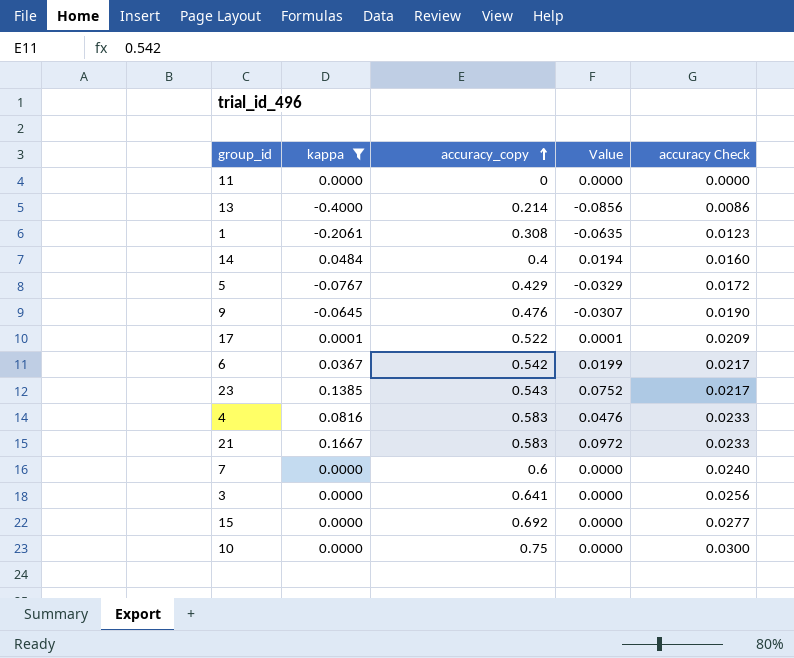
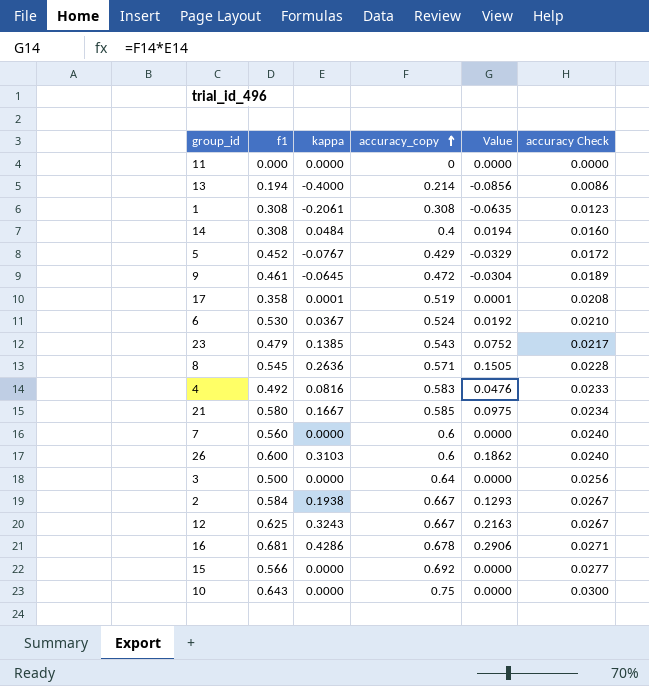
filter: kappa <= 0.1667 -> none
column f1 | position: none -> 2
9 | accuracy_copy: 0.476 -> 0.472
9 | Value: -0.0307 -> -0.0304
9 | accuracy Check: 0.0190 -> 0.0189
17 | accuracy_copy: 0.522 -> 0.519
17 | accuracy Check: 0.0209 -> 0.0208
6 | accuracy_copy: 0.542 -> 0.524
6 | Value: 0.0199 -> 0.0192
6 | accuracy Check: 0.0217 -> 0.0210
21 | accuracy_copy: 0.583 -> 0.585
21 | Value: 0.0972 -> 0.0975
21 | accuracy Check: 0.0233 -> 0.0234
3 | accuracy_copy: 0.641 -> 0.64

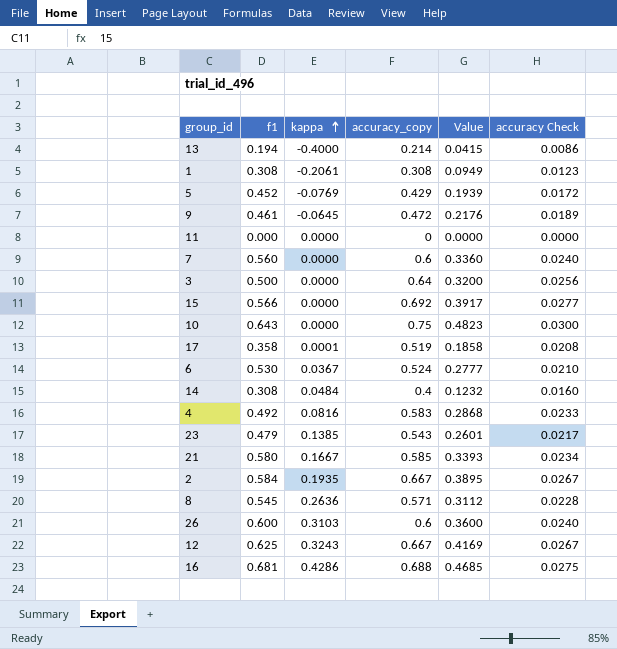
row order: accuracy_copy ascending -> kappa ascending
column Value | formula: [kappa] * [accuracy_copy] -> [f1] * [accuracy_copy]
5 | kappa: -0.0767 -> -0.0769
2 | kappa: 0.1938 -> 0.1935
16 | accuracy_copy: 0.678 -> 0.688
16 | accuracy Check: 0.0271 -> 0.0275

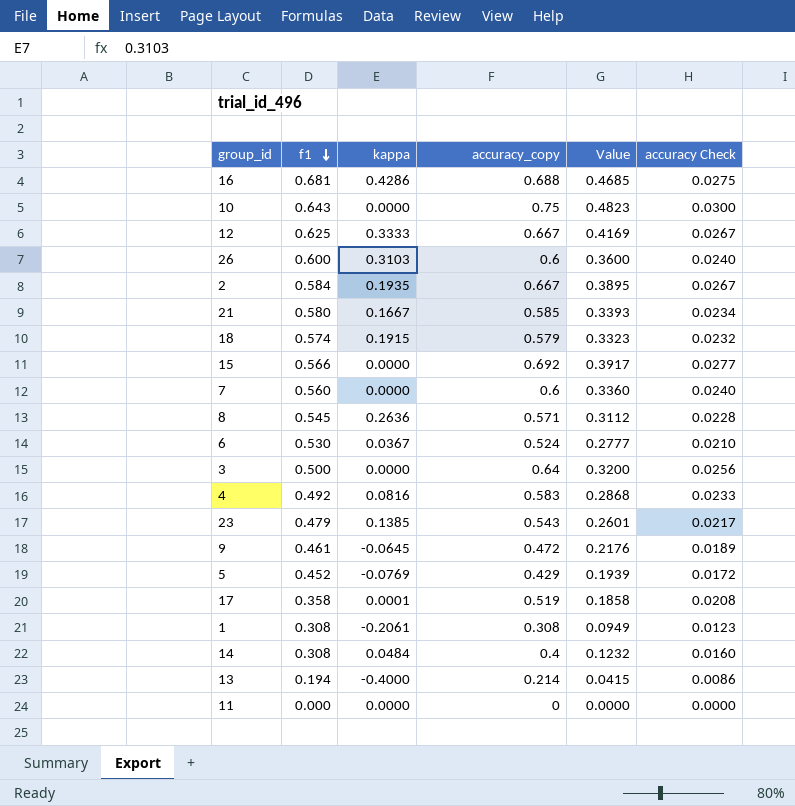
row order: kappa ascending -> f1 descending
12 | kappa: 0.3243 -> 0.3333
row 18: none -> 0.574 | 0.1915 | 0.579 | 0.3323 | 0.0232

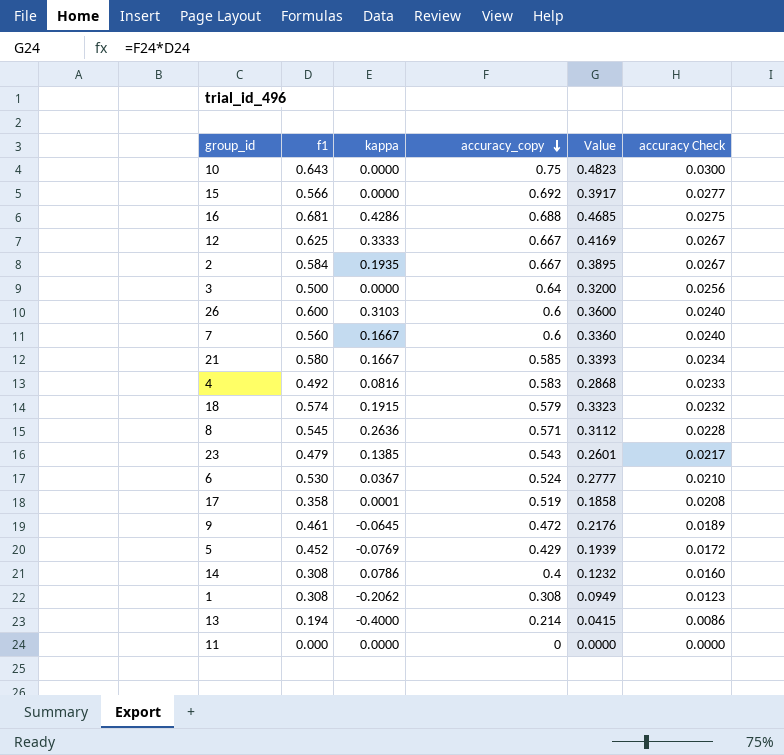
row order: f1 descending -> accuracy_copy descending
7 | kappa: 0.0000 -> 0.1667
14 | kappa: 0.0484 -> 0.0786
1 | kappa: -0.2061 -> -0.2062

